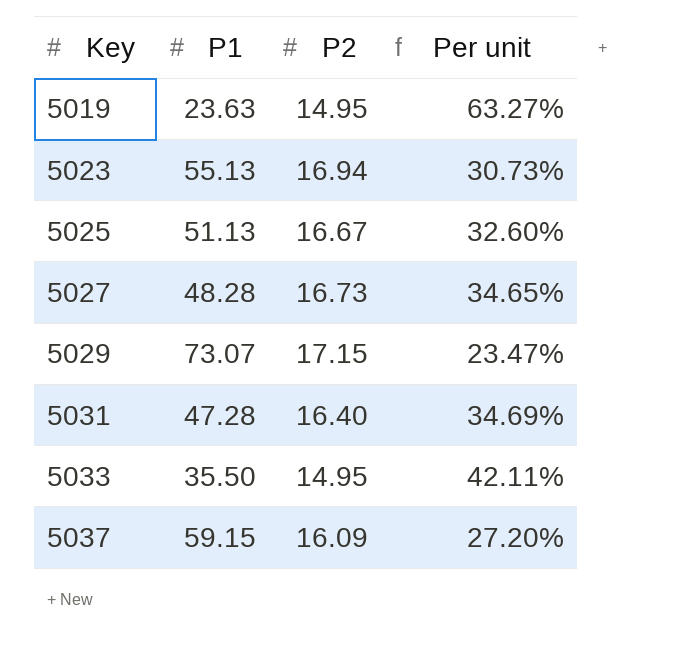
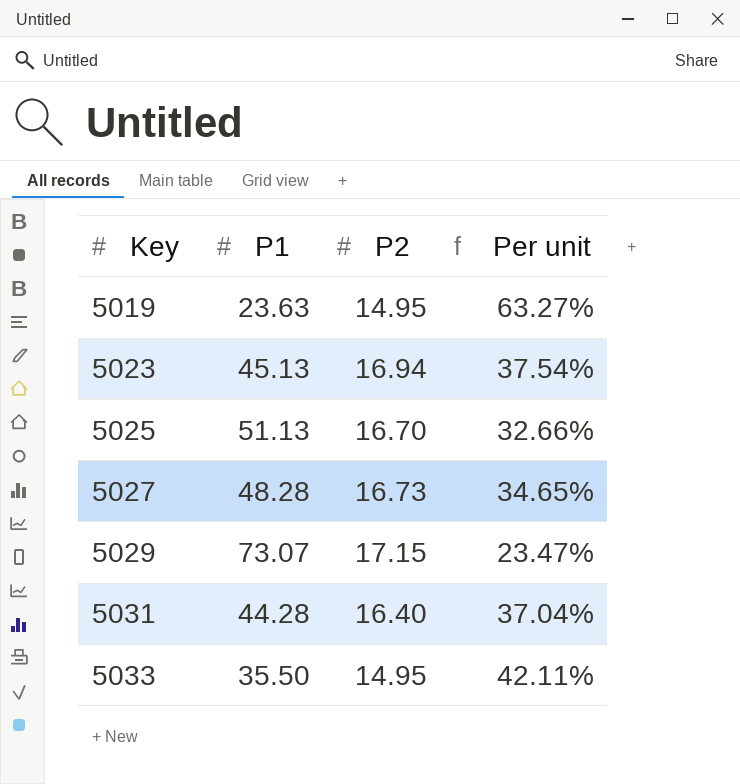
row 5037: 59.15 | 16.09 | 27.20% -> none
5023 | P1: 55.13 -> 45.13
5023 | Per unit: 30.73% -> 37.54%
5025 | P2: 16.67 -> 16.70
5025 | Per unit: 32.60% -> 32.66%
5031 | P1: 47.28 -> 44.28
5031 | Per unit: 34.69% -> 37.04%

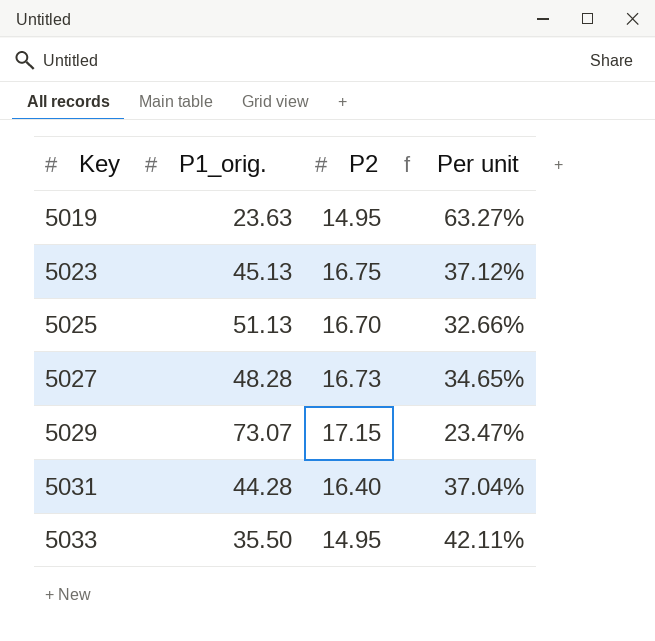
column name: P1 -> P1_orig.
5023 | P2: 16.94 -> 16.75
5023 | Per unit: 37.54% -> 37.12%

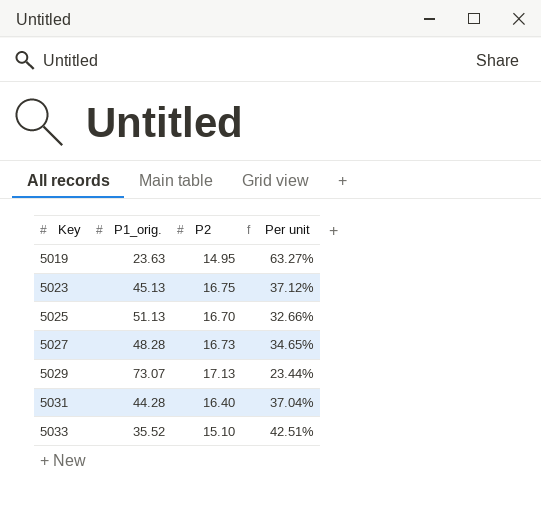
5029 | P2: 17.15 -> 17.13
5029 | Per unit: 23.47% -> 23.44%
5033 | P1_orig.: 35.50 -> 35.52
5033 | P2: 14.95 -> 15.10
5033 | Per unit: 42.11% -> 42.51%

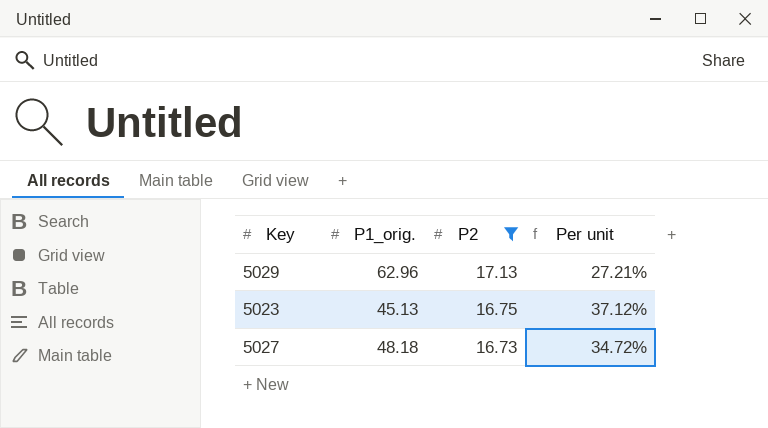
filter: none -> P2 >= 16.73
row order: Key ascending -> P2 descending
5029 | P1_orig.: 73.07 -> 62.96
5029 | Per unit: 23.44% -> 27.21%
5027 | P1_orig.: 48.28 -> 48.18
5027 | Per unit: 34.65% -> 34.72%

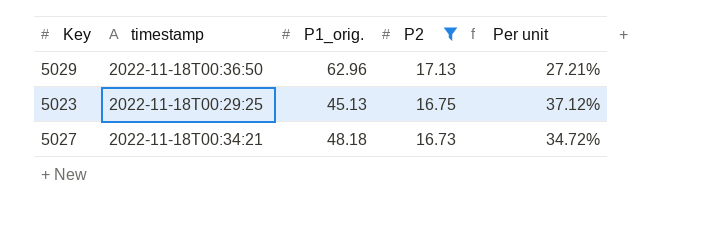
column timestamp | position: none -> 2

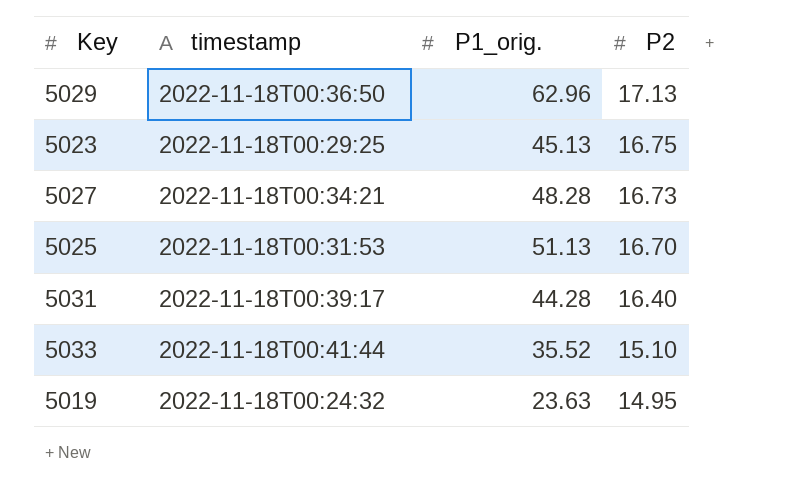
filter: P2 >= 16.73 -> none
column Per unit | formula: [P2] / [P1_orig.] -> none
5027 | P1_orig.: 48.18 -> 48.28

